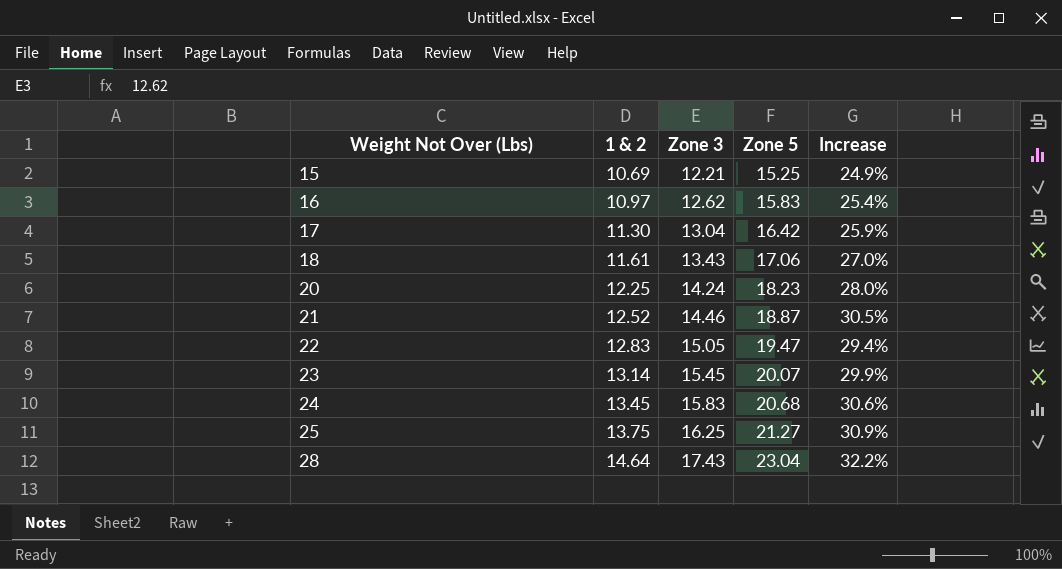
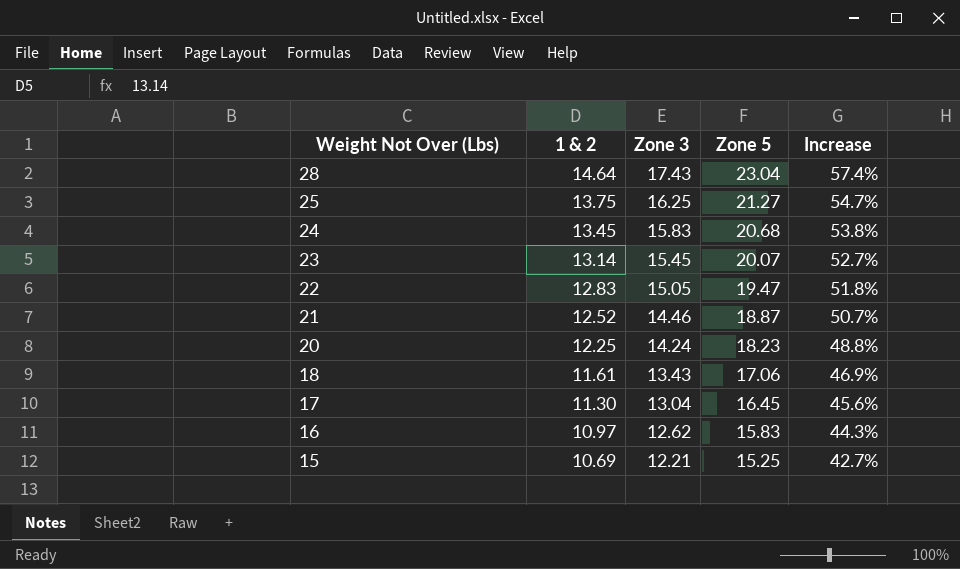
row order: Weight Not Over (Lbs) ascending -> Weight Not Over (Lbs) descending
column Increase | formula: ([Zone 5] - [Zone 3]) / [Zone 3] -> ([Zone 5] - [1 & 2]) / [1 & 2]
17 | Zone 5: 16.42 -> 16.45

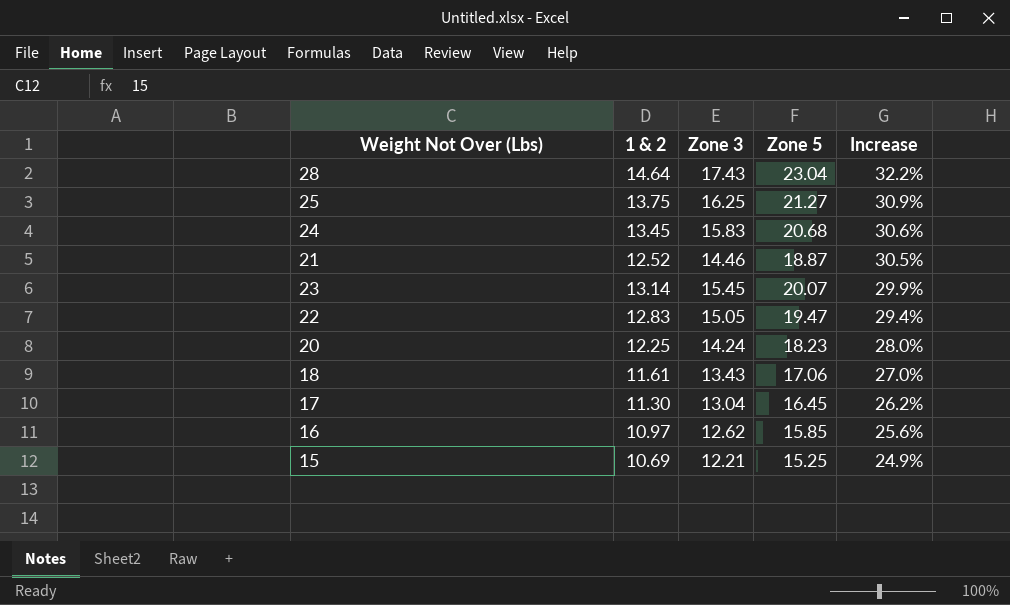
row order: Weight Not Over (Lbs) descending -> Increase descending
column Increase | formula: ([Zone 5] - [1 & 2]) / [1 & 2] -> ([Zone 5] - [Zone 3]) / [Zone 3]
16 | Zone 5: 15.83 -> 15.85

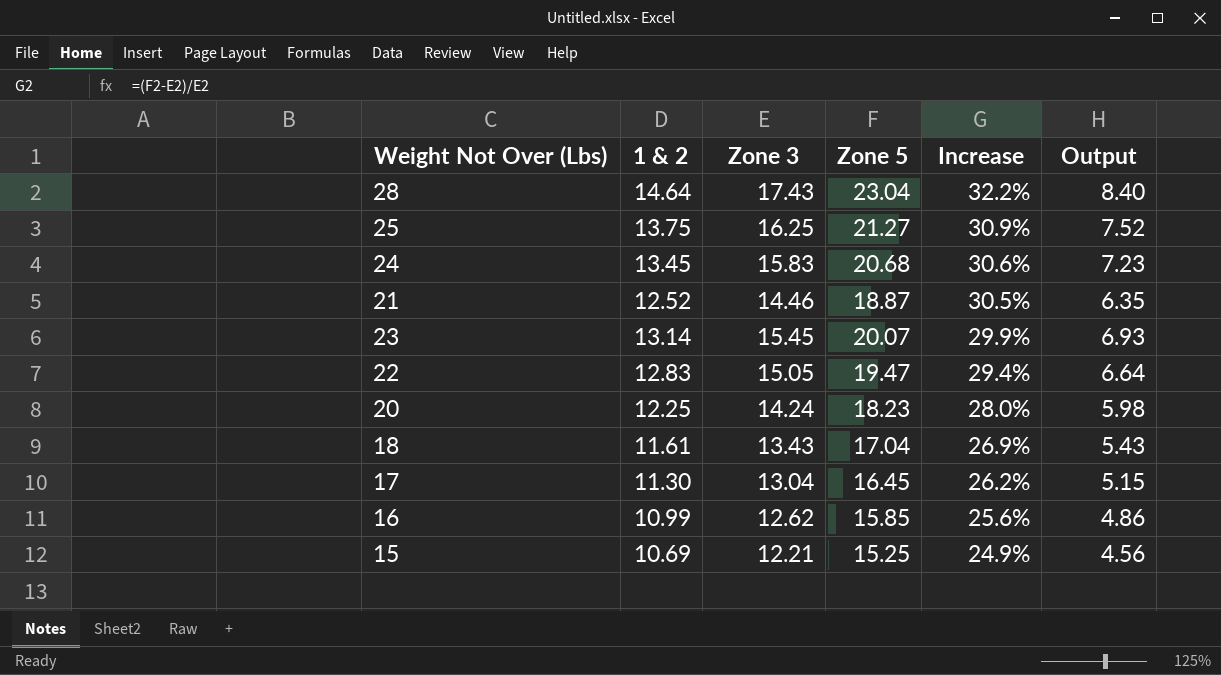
column Output | formula: none -> [Zone 5] - [1 & 2]
18 | Zone 5: 17.06 -> 17.04
18 | Increase: 27.0% -> 26.9%
16 | 1 & 2: 10.97 -> 10.99

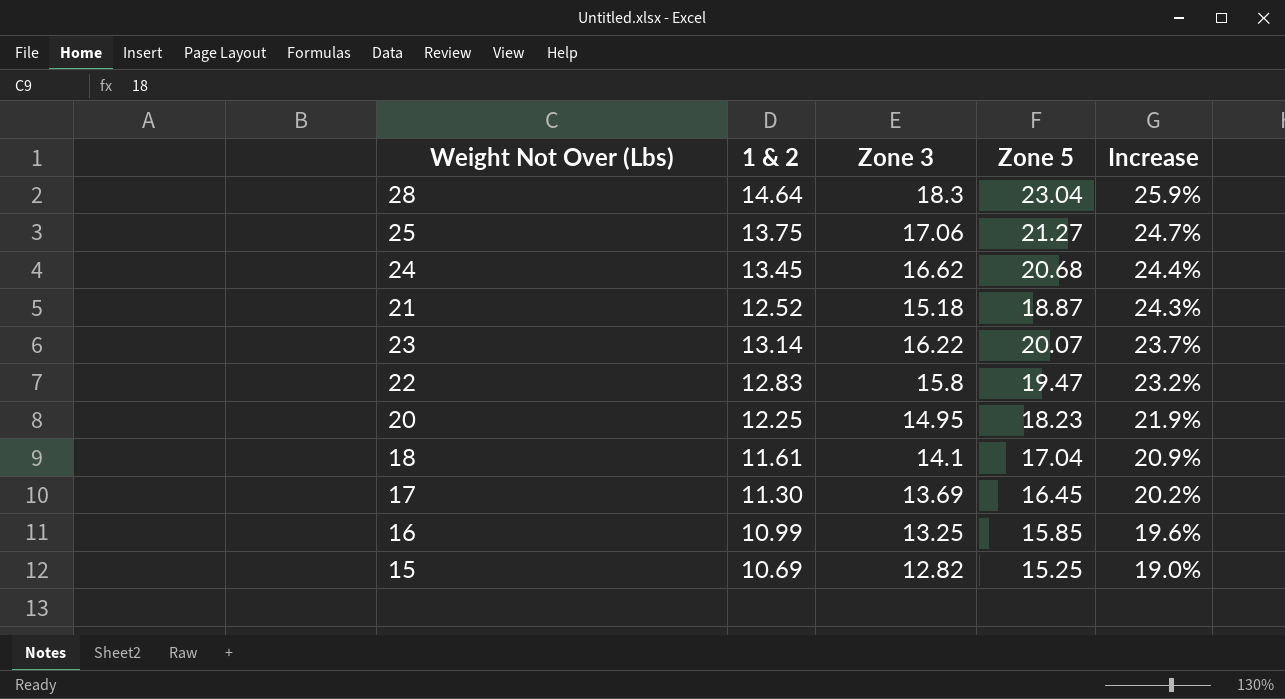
column Output | formula: [Zone 5] - [1 & 2] -> none
28 | Zone 3: 17.43 -> 18.3
28 | Increase: 32.2% -> 25.9%
25 | Zone 3: 16.25 -> 17.06
25 | Increase: 30.9% -> 24.7%
24 | Zone 3: 15.83 -> 16.62
24 | Increase: 30.6% -> 24.4%
21 | Zone 3: 14.46 -> 15.18
21 | Increase: 30.5% -> 24.3%
23 | Zone 3: 15.45 -> 16.22
23 | Increase: 29.9% -> 23.7%
22 | Zone 3: 15.05 -> 15.8
22 | Increase: 29.4% -> 23.2%
20 | Zone 3: 14.24 -> 14.95
20 | Increase: 28.0% -> 21.9%
18 | Zone 3: 13.43 -> 14.1
18 | Increase: 26.9% -> 20.9%
17 | Zone 3: 13.04 -> 13.69
17 | Increase: 26.2% -> 20.2%
16 | Zone 3: 12.62 -> 13.25
16 | Increase: 25.6% -> 19.6%
15 | Zone 3: 12.21 -> 12.82
15 | Increase: 24.9% -> 19.0%

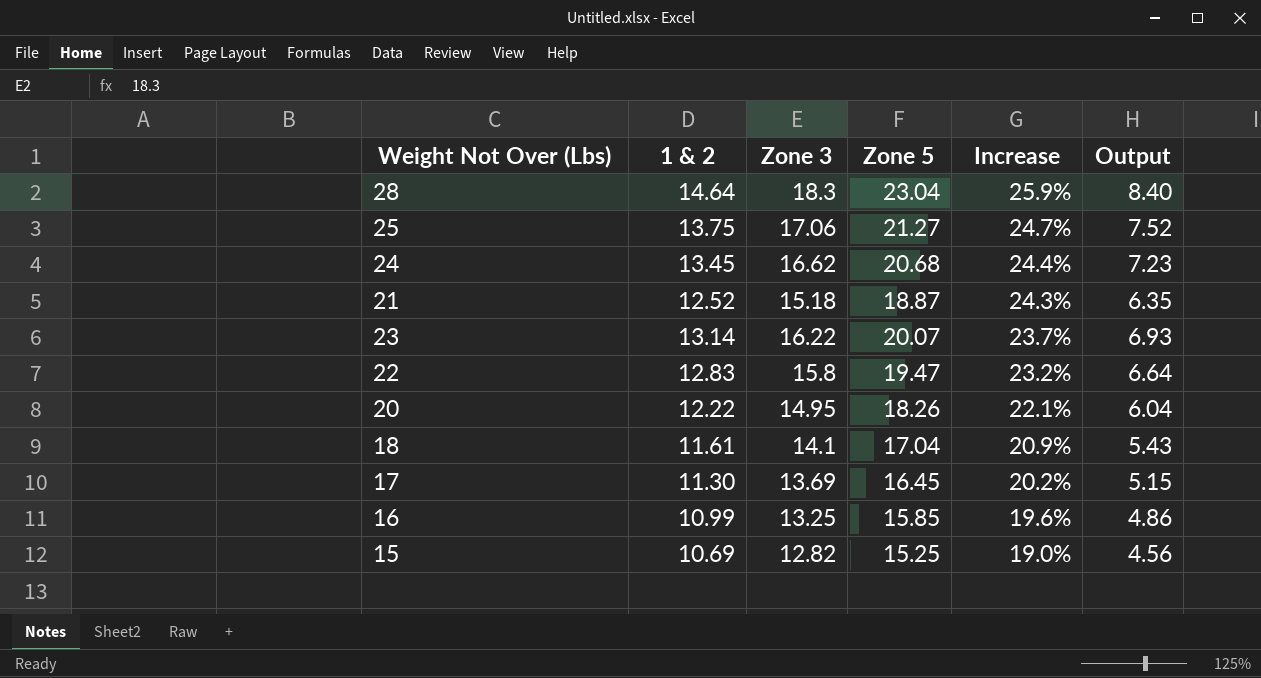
column Output | formula: none -> [Zone 5] - [1 & 2]
20 | 1 & 2: 12.25 -> 12.22
20 | Zone 5: 18.23 -> 18.26
20 | Increase: 21.9% -> 22.1%

